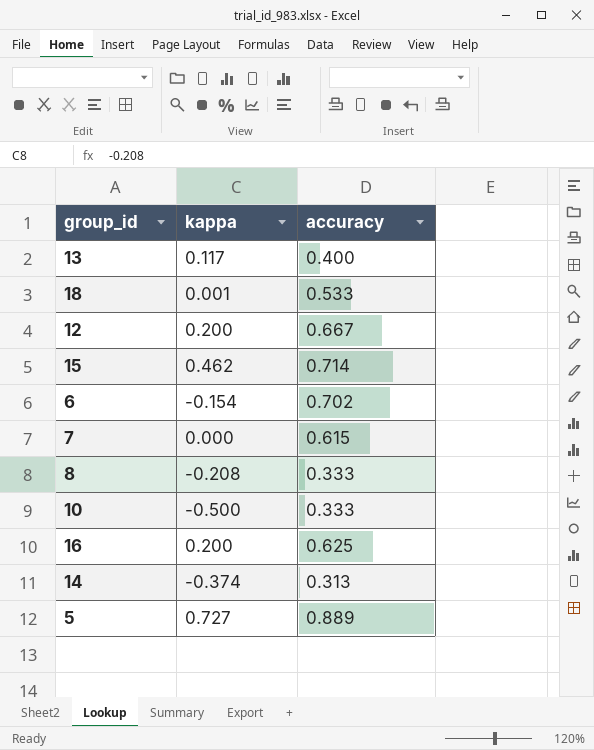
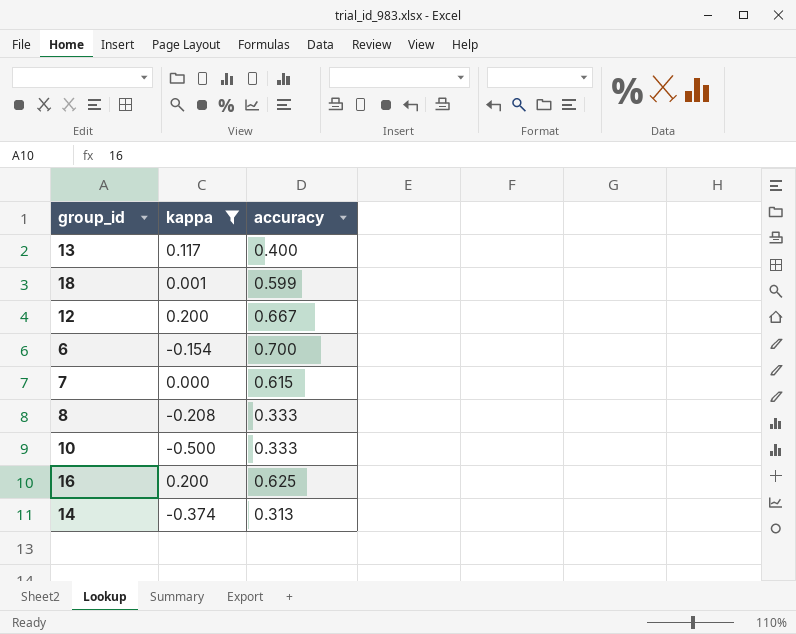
filter: none -> kappa <= 0.200
18 | accuracy: 0.533 -> 0.599
6 | accuracy: 0.702 -> 0.700

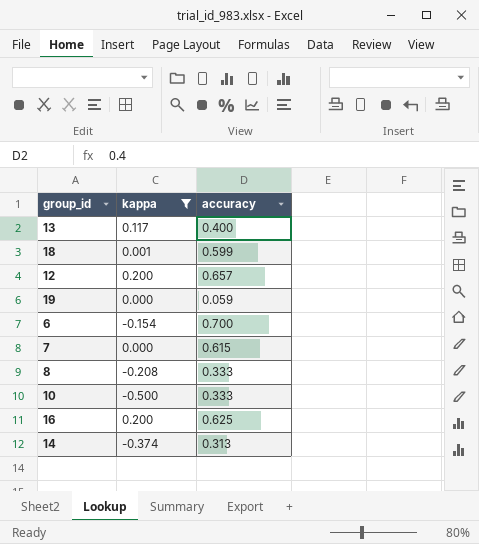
12 | accuracy: 0.667 -> 0.657
row 19: none -> 0.000 | 0.059

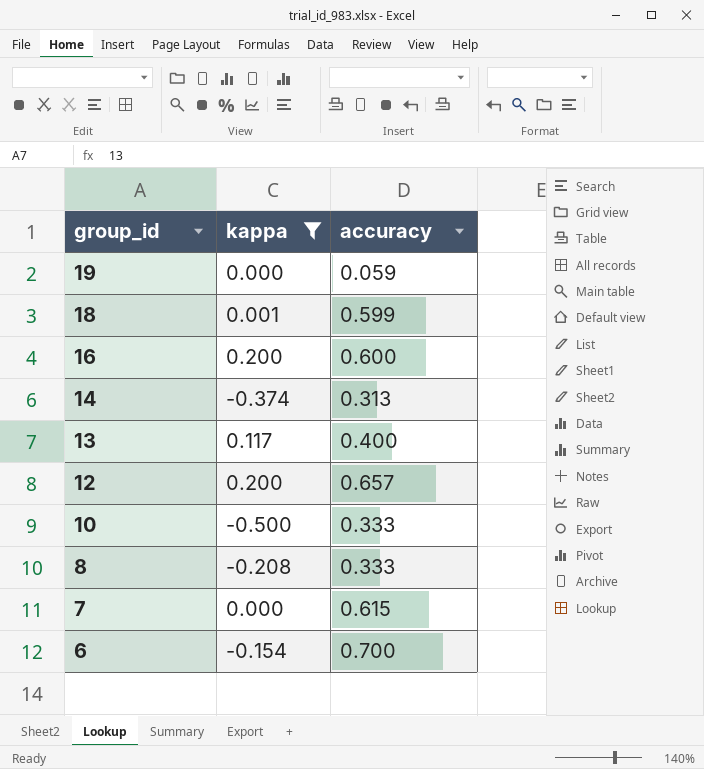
row order: none -> group_id descending
16 | accuracy: 0.625 -> 0.600

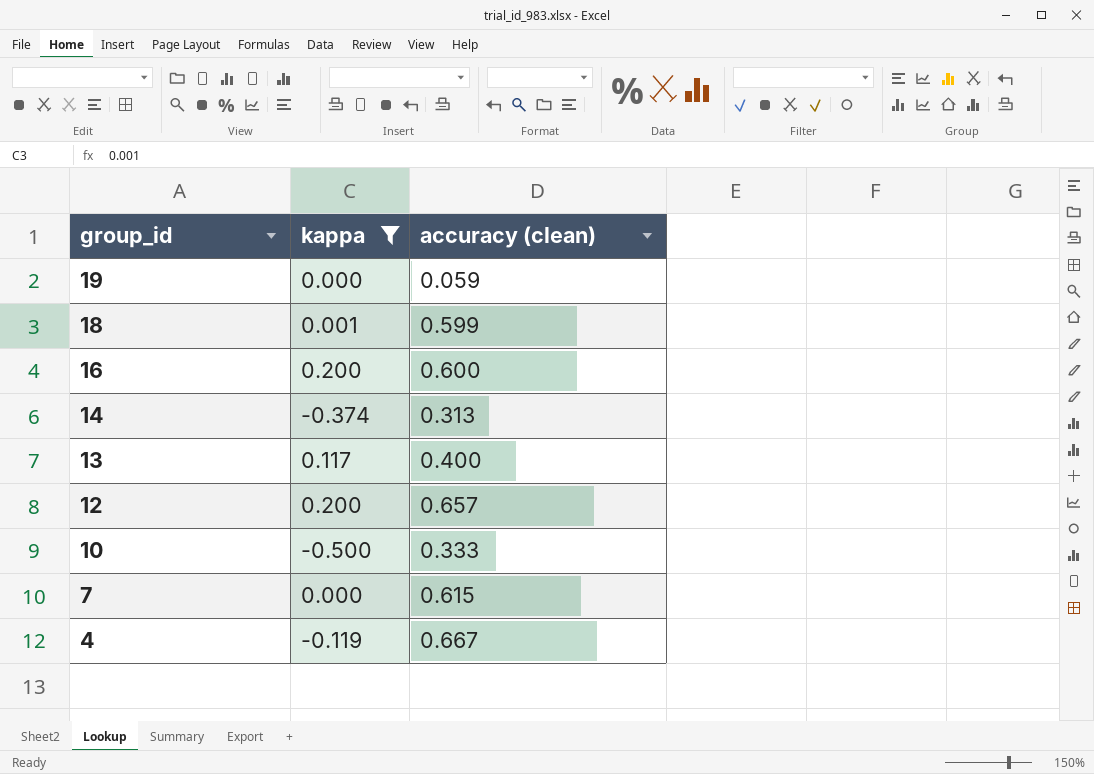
column name: accuracy -> accuracy (clean)
row 8: -0.208 | 0.333 -> none
row 6: -0.154 | 0.700 -> none
row 4: none -> -0.119 | 0.667

